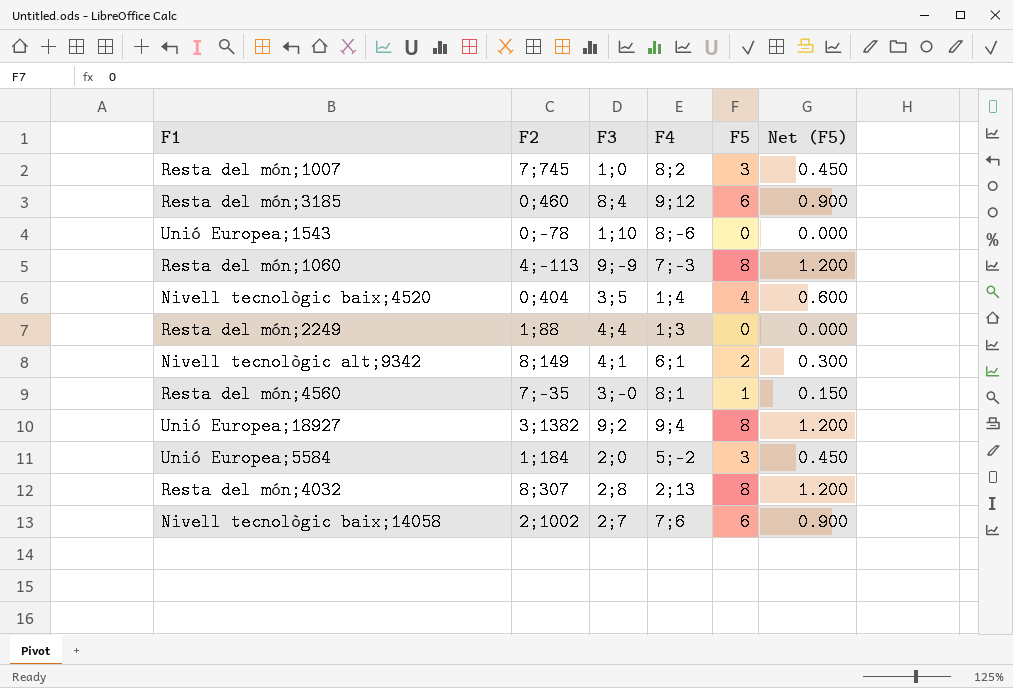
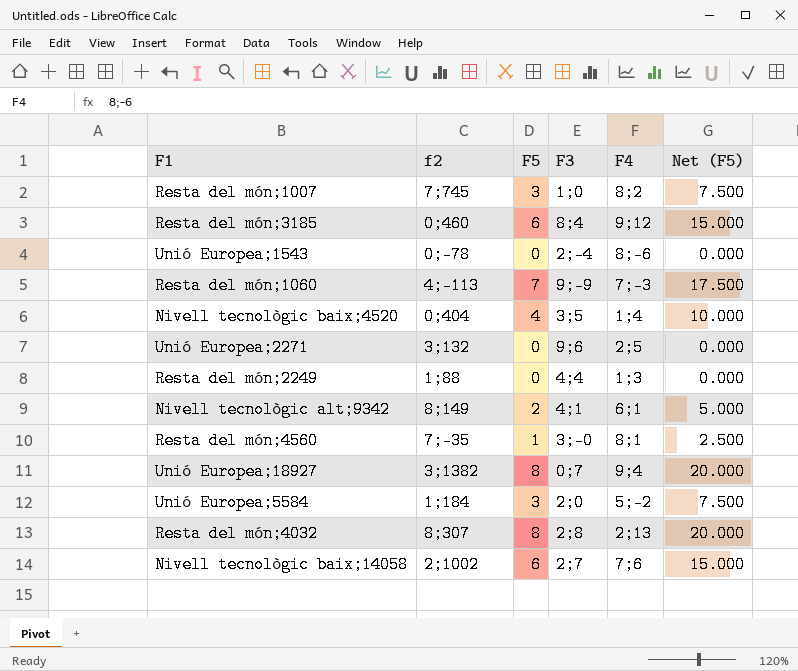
column name: F2 -> f2
column F5 | position: 5 -> 3
column Net (F5) | formula: [F5] * 0.15 -> [F5] * 2.5
Unió Europea;1543 | F3: 1;10 -> 2;-4
Resta del món;1060 | F5: 8 -> 7
row Unió Europea;2271: none -> 3;132 | 0 | 9;6 | 2;5 | 0.000
Unió Europea;18927 | F3: 9;2 -> 0;7

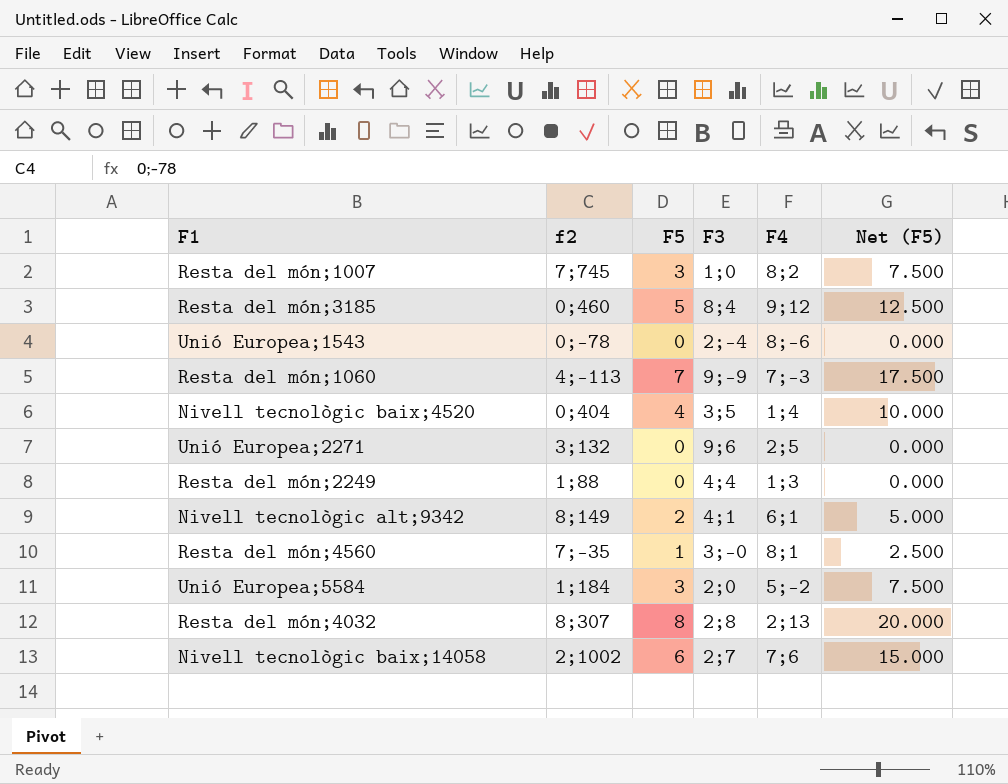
row Unió Europea;18927: 3;1382 | 8 | 0;7 | 9;4 | 20.000 -> none
Resta del món;3185 | F5: 6 -> 5
Resta del món;3185 | Net (F5): 15.000 -> 12.500

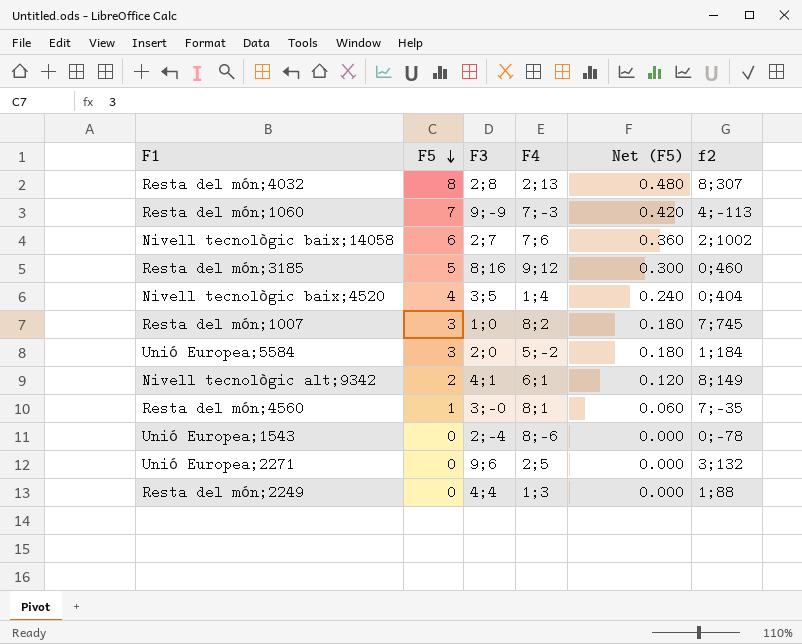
row order: none -> F5 descending
column Net (F5) | formula: [F5] * 2.5 -> [F5] * 0.06
column f2 | position: 2 -> 6
Resta del món;3185 | F3: 8;4 -> 8;16

